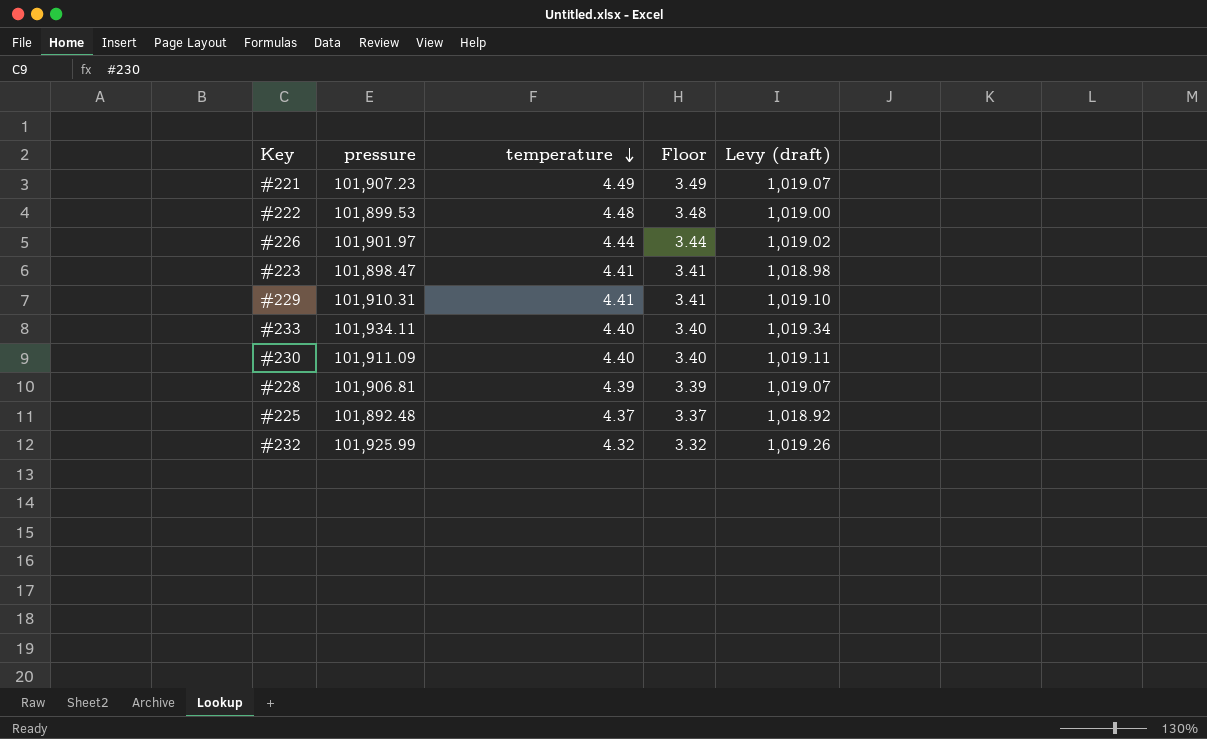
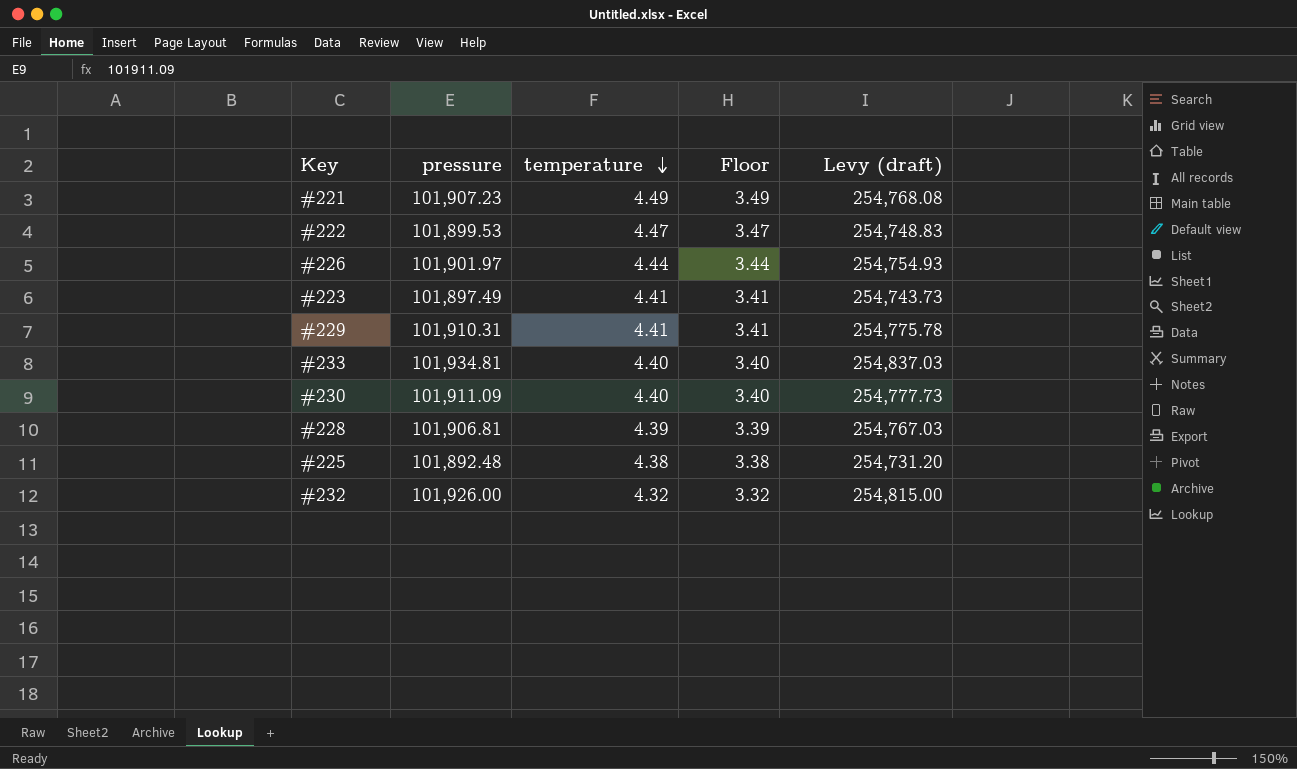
column Levy (draft) | formula: [pressure] * 0.01 -> [pressure] * 2.5
#222 | temperature: 4.48 -> 4.47
#222 | Floor: 3.48 -> 3.47
#223 | pressure: 101,898.47 -> 101,897.49
#233 | pressure: 101,934.11 -> 101,934.81
#225 | temperature: 4.37 -> 4.38
#225 | Floor: 3.37 -> 3.38
#232 | pressure: 101,925.99 -> 101,926.00

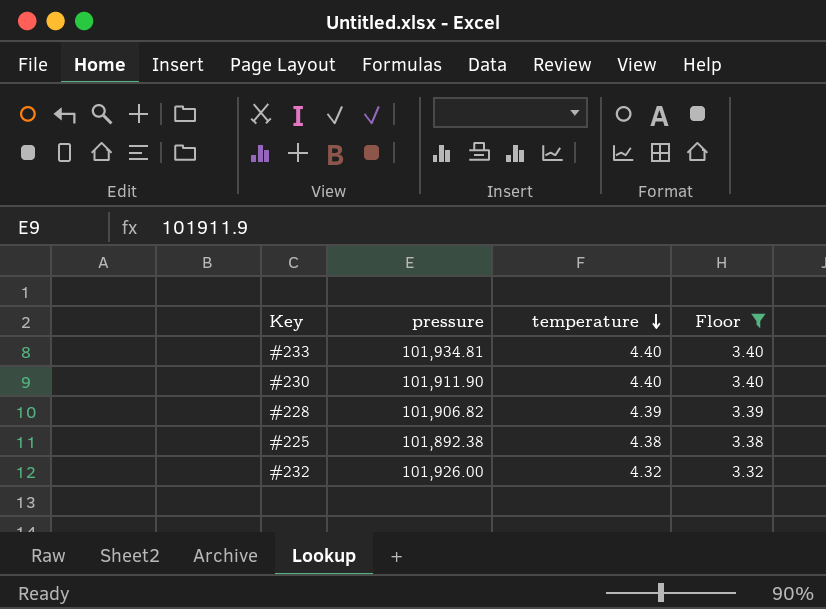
filter: none -> Floor <= 3.40
column Levy (draft) | formula: [pressure] * 2.5 -> none
#230 | pressure: 101,911.09 -> 101,911.90
#228 | pressure: 101,906.81 -> 101,906.82
#225 | pressure: 101,892.48 -> 101,892.38

